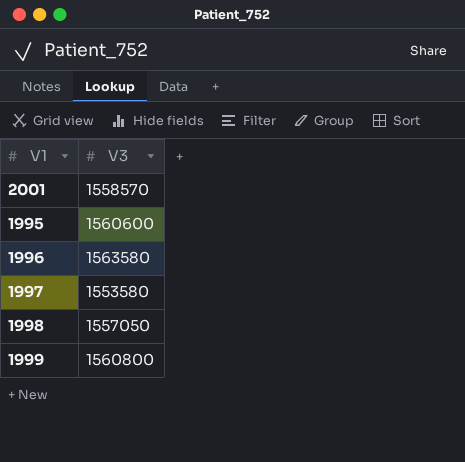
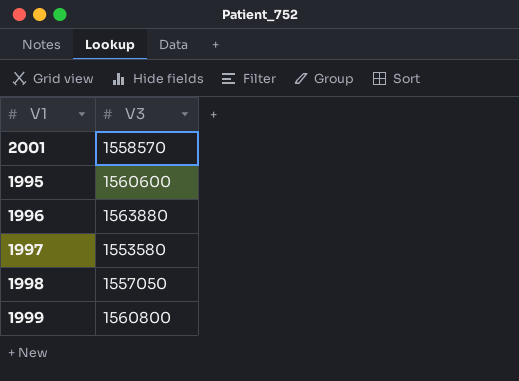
1996 | V3: 1563580 -> 1563880

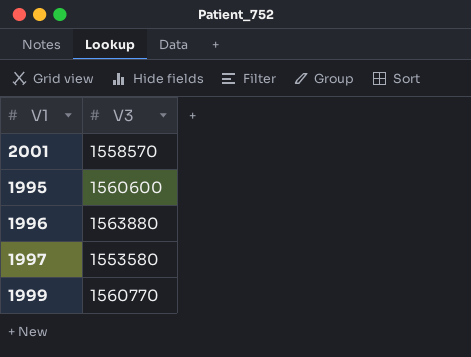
row 1998: 1557050 -> none
1999 | V3: 1560800 -> 1560770

